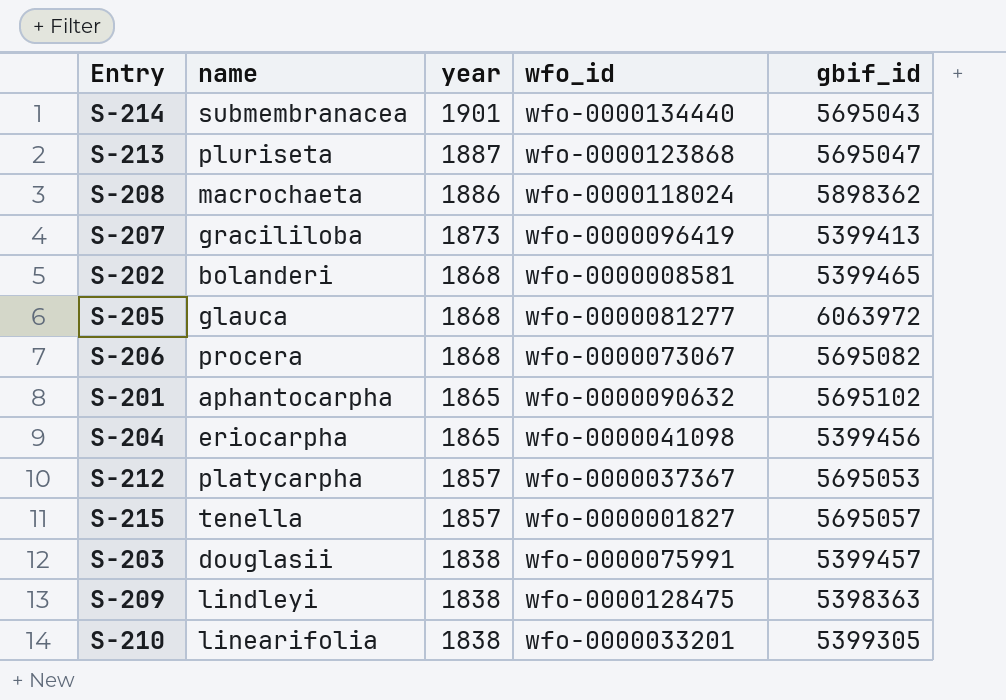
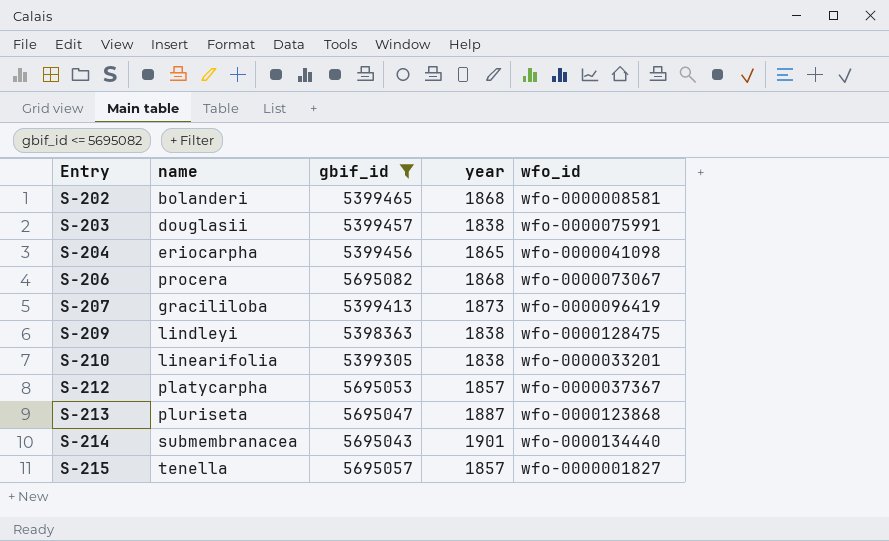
filter: none -> gbif_id <= 5695082
row order: year descending -> Entry ascending
column gbif_id | position: 5 -> 3

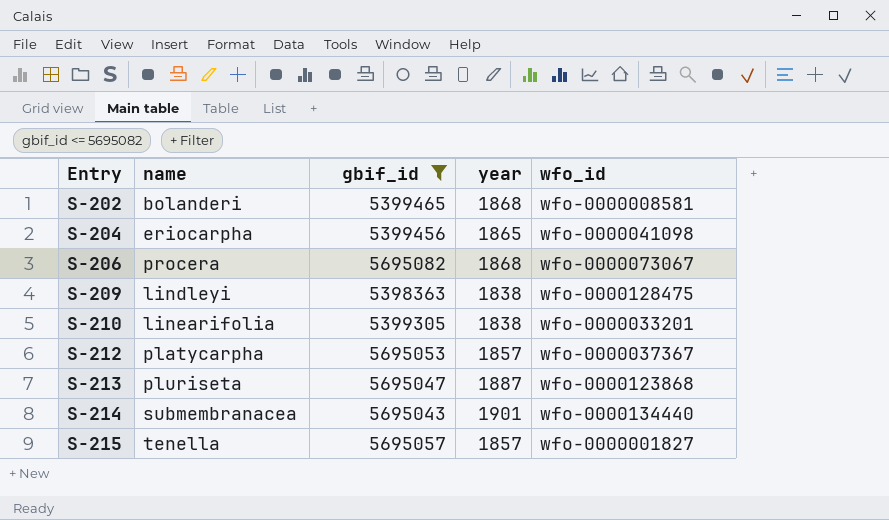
row S-203: douglasii | 5399457 | 1838 | wfo-0000075991 -> none
row S-207: gracililoba | 5399413 | 1873 | wfo-0000096419 -> none

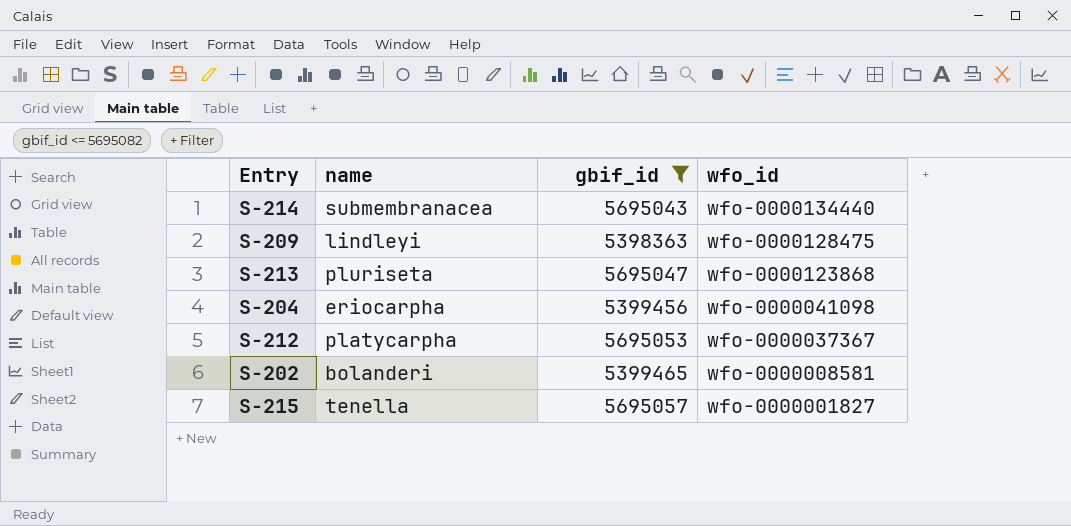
row order: Entry ascending -> wfo_id descending
column year | position: 4 -> none
row S-206: procera | 5695082 | 1868 | wfo-0000073067 -> none
row S-210: linearifolia | 5399305 | 1838 | wfo-0000033201 -> none

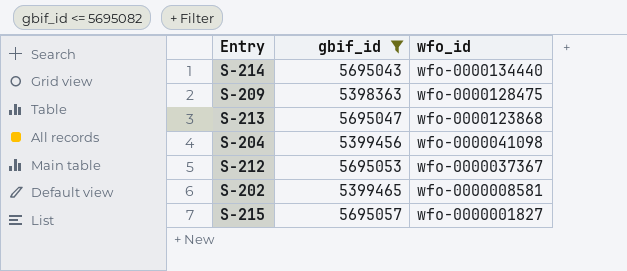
column name | position: 2 -> none

